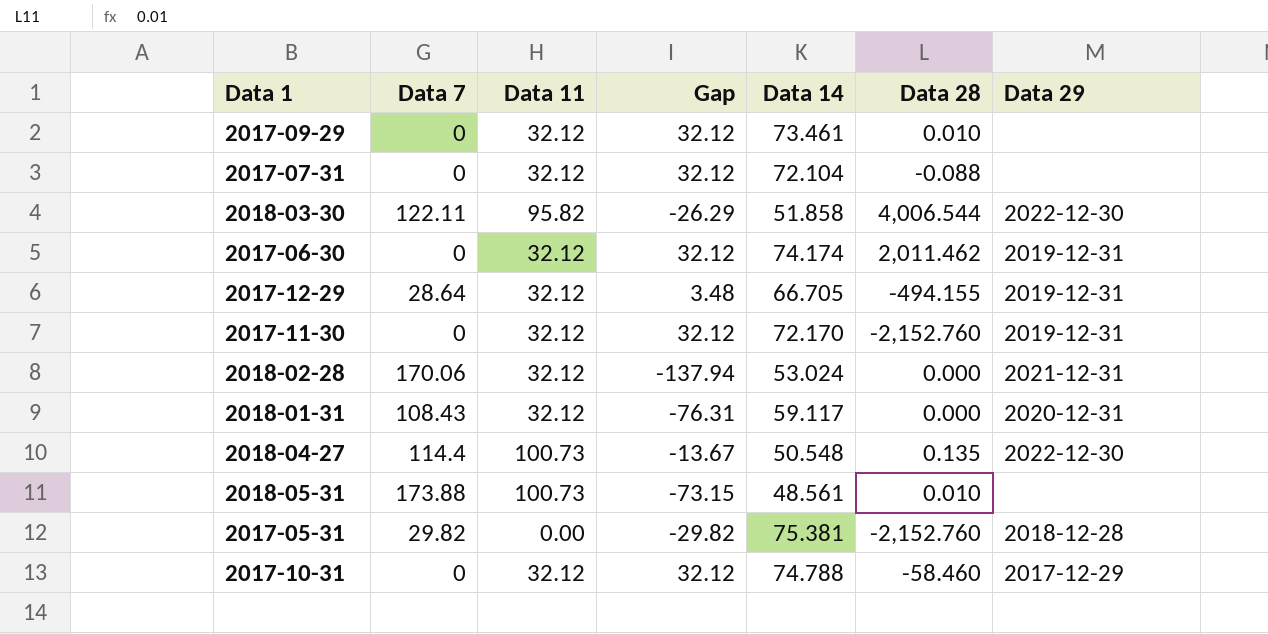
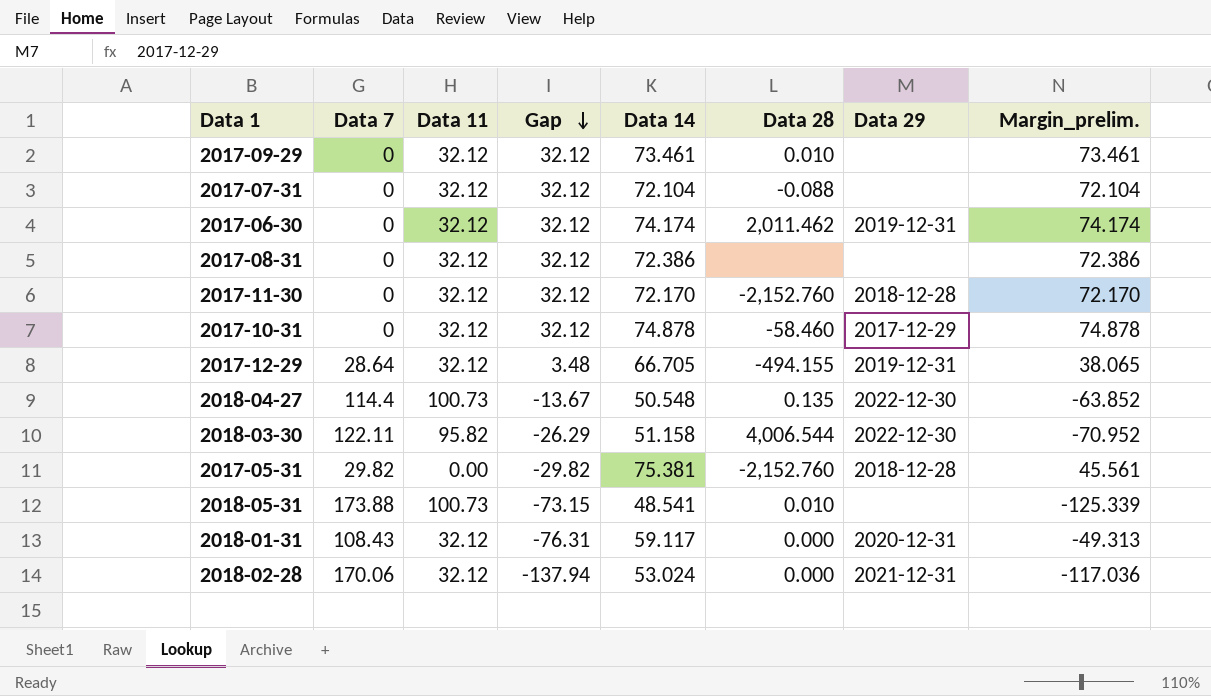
row order: none -> Gap descending
column Margin_prelim. | formula: none -> [Data 14] - [Data 7]
row 2017-08-31: none -> 0 | 32.12 | 32.12 | 72.386 | none | none | 72.386
2017-11-30 | Data 29: 2019-12-31 -> 2018-12-28
2017-10-31 | Data 14: 74.788 -> 74.878
2018-03-30 | Data 14: 51.858 -> 51.158
2018-05-31 | Data 14: 48.561 -> 48.541

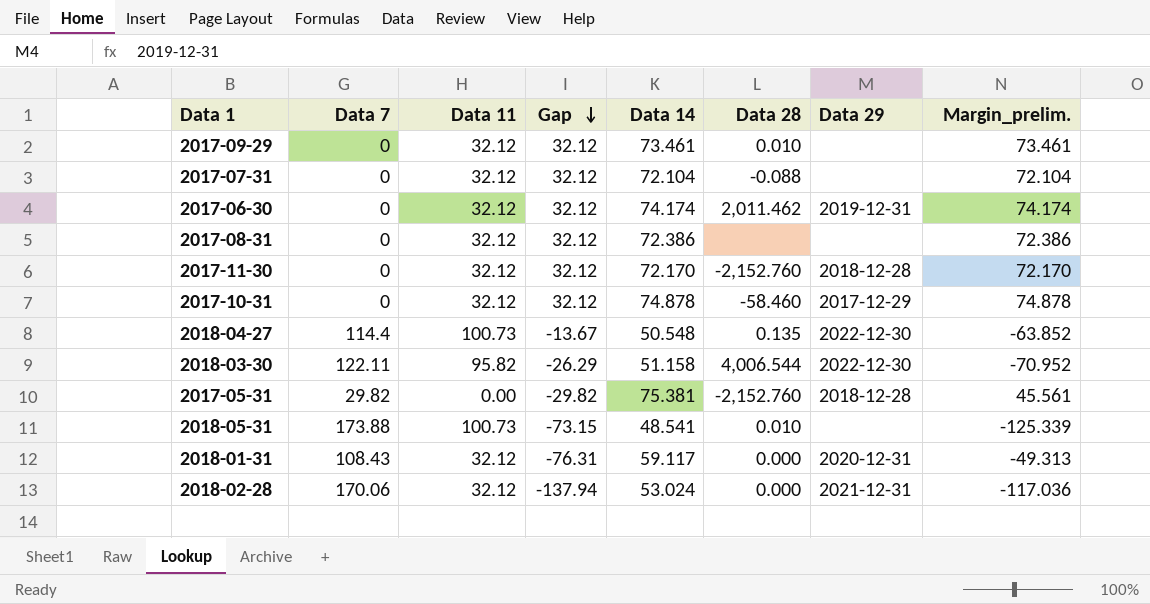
row 2017-12-29: 28.64 | 32.12 | 3.48 | 66.705 | -494.155 | 2019-12-31 | 38.065 -> none

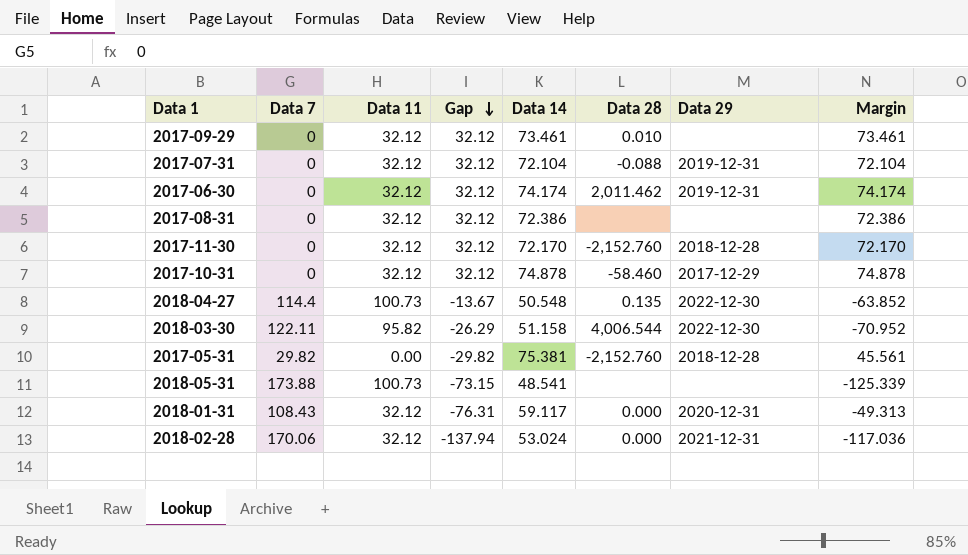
column name: Margin_prelim. -> Margin
2017-07-31 | Data 29: none -> 2019-12-31
2018-05-31 | Data 28: 0.010 -> none

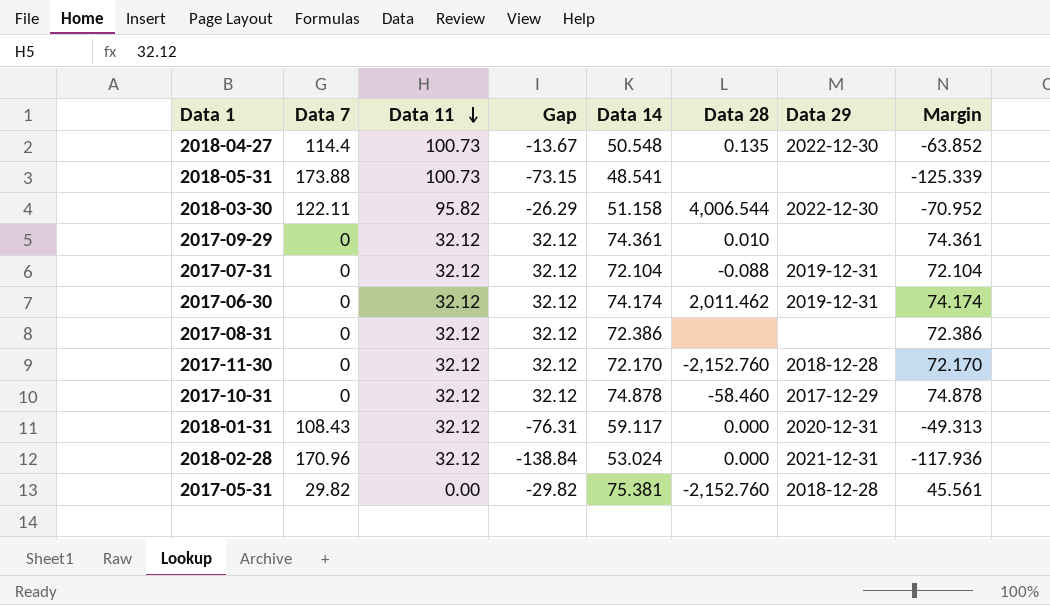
row order: Gap descending -> Data 11 descending
2017-09-29 | Data 14: 73.461 -> 74.361
2017-09-29 | Margin: 73.461 -> 74.361
2018-02-28 | Data 7: 170.06 -> 170.96
2018-02-28 | Gap: -137.94 -> -138.84
2018-02-28 | Margin: -117.036 -> -117.936

